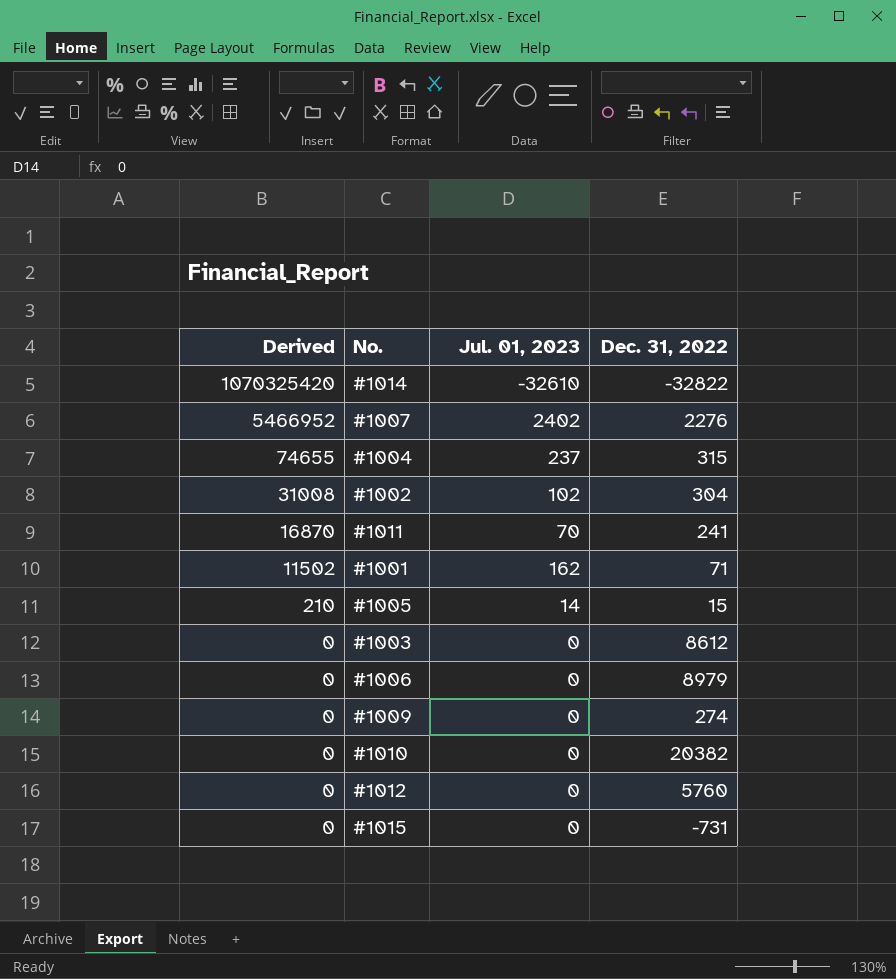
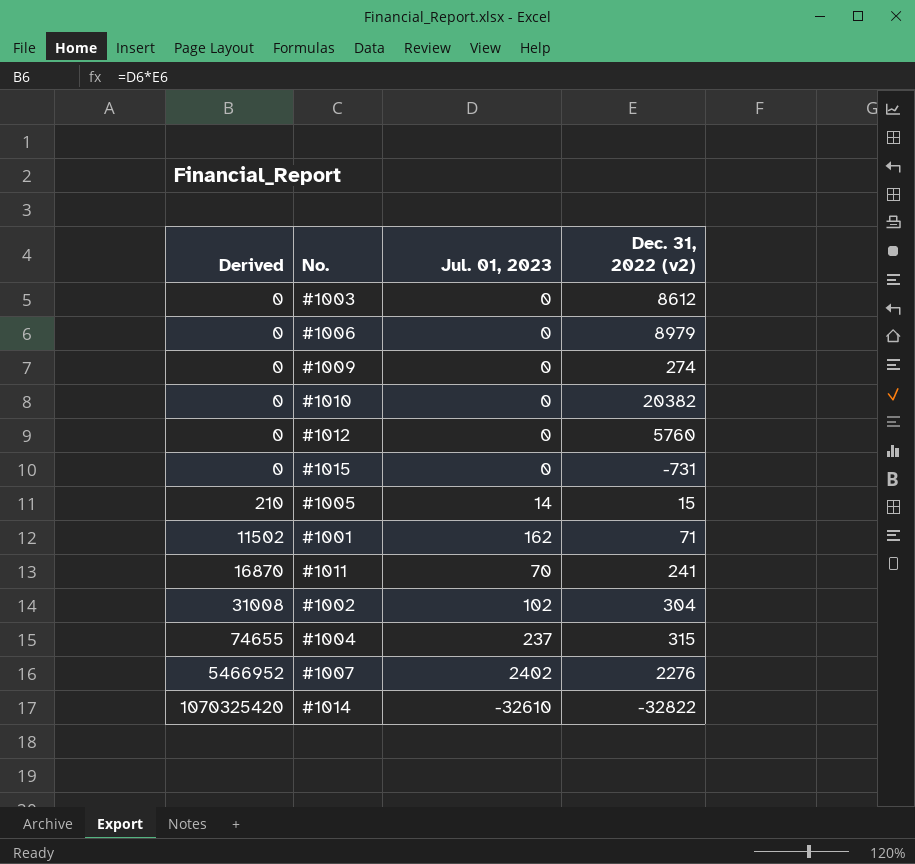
row order: Derived descending -> Derived ascending
column name: Dec. 31, 2022 -> Dec. 31, 2022 (v2)

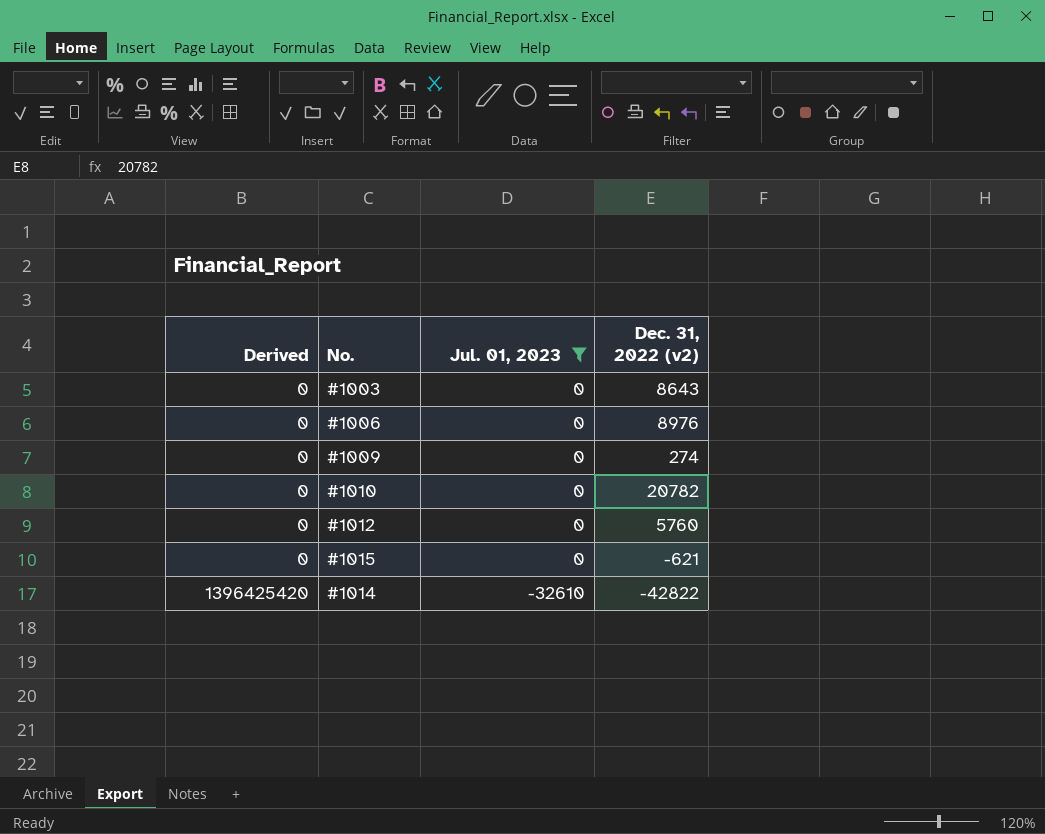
filter: none -> Jul. 01, 2023 <= 0
#1003 | Dec. 31, 2022 (v2): 8612 -> 8643
#1006 | Dec. 31, 2022 (v2): 8979 -> 8976
#1010 | Dec. 31, 2022 (v2): 20382 -> 20782
#1015 | Dec. 31, 2022 (v2): -731 -> -621
#1014 | Derived: 1070325420 -> 1396425420
#1014 | Dec. 31, 2022 (v2): -32822 -> -42822

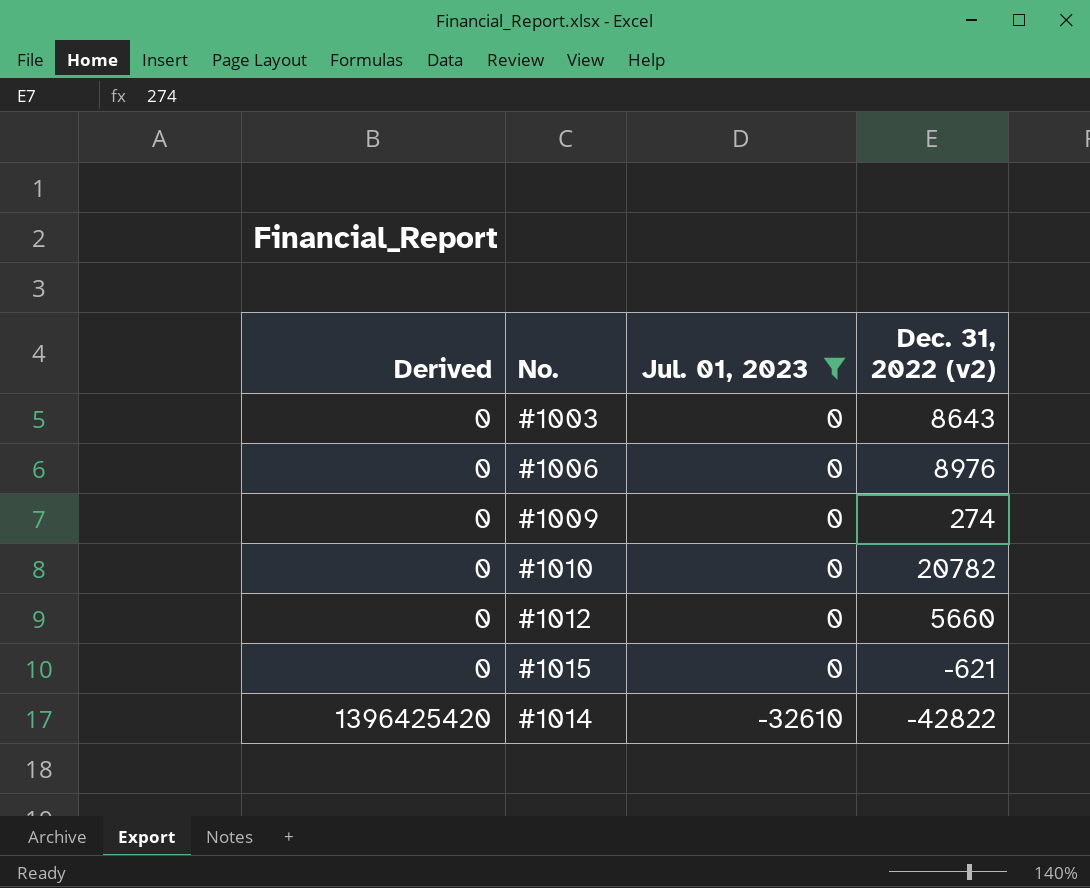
#1012 | Dec. 31, 2022 (v2): 5760 -> 5660

